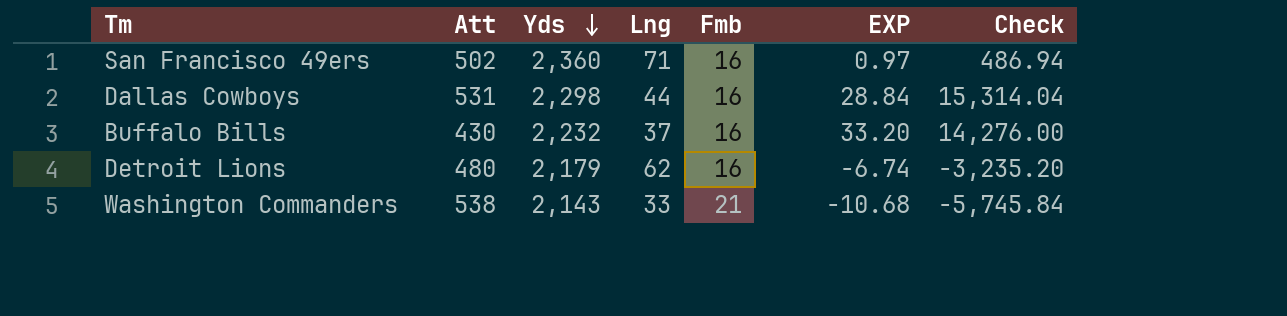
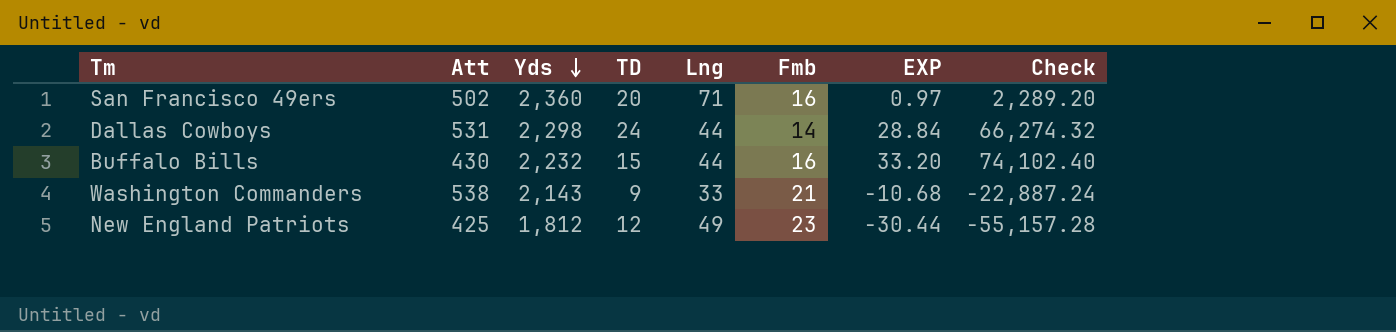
column TD | position: none -> 4
column Check | formula: [Att] * [EXP] -> [Yds] * [EXP]
row Detroit Lions: 480 | 2,179 | 62 | 16 | -6.74 | -3,235.20 -> none
Dallas Cowboys | Fmb: 16 -> 14
Buffalo Bills | Lng: 37 -> 44
row New England Patriots: none -> 425 | 1,812 | 12 | 49 | 23 | -30.44 | -55,157.28

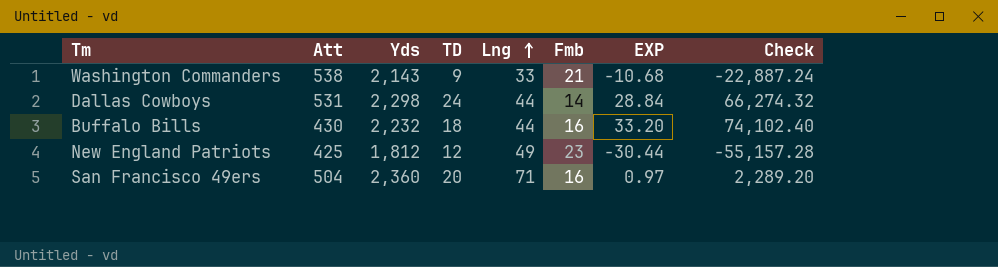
row order: Yds descending -> Lng ascending
Buffalo Bills | TD: 15 -> 18
San Francisco 49ers | Att: 502 -> 504

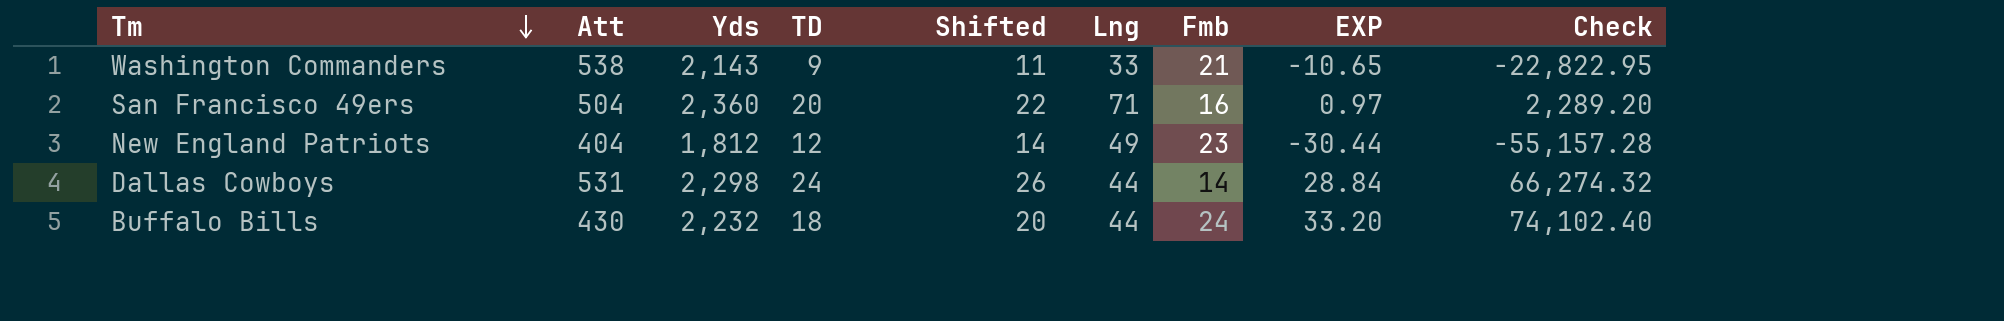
row order: Lng ascending -> Tm descending
column Shifted | formula: none -> [TD] + 2
Washington Commanders | EXP: -10.68 -> -10.65
Washington Commanders | Check: -22,887.24 -> -22,822.95
New England Patriots | Att: 425 -> 404
Buffalo Bills | Fmb: 16 -> 24

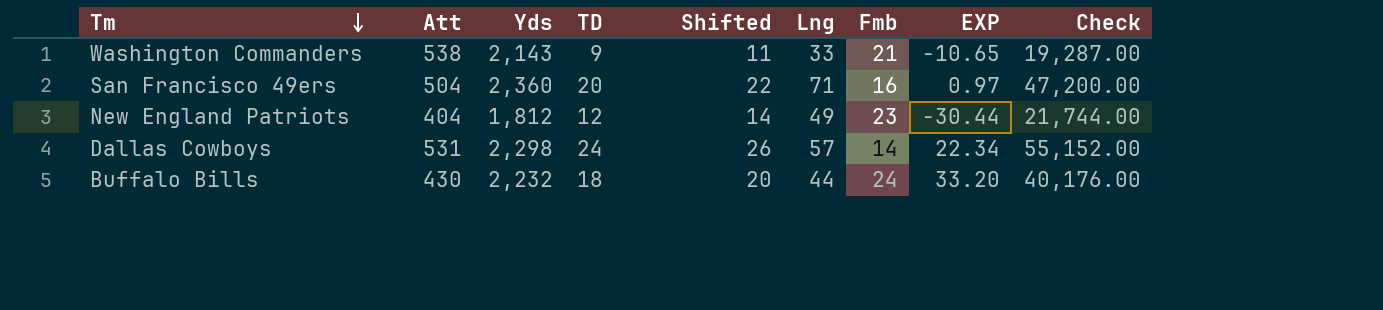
column Check | formula: [Yds] * [EXP] -> [Yds] * [TD]
Dallas Cowboys | Lng: 44 -> 57
Dallas Cowboys | EXP: 28.84 -> 22.34

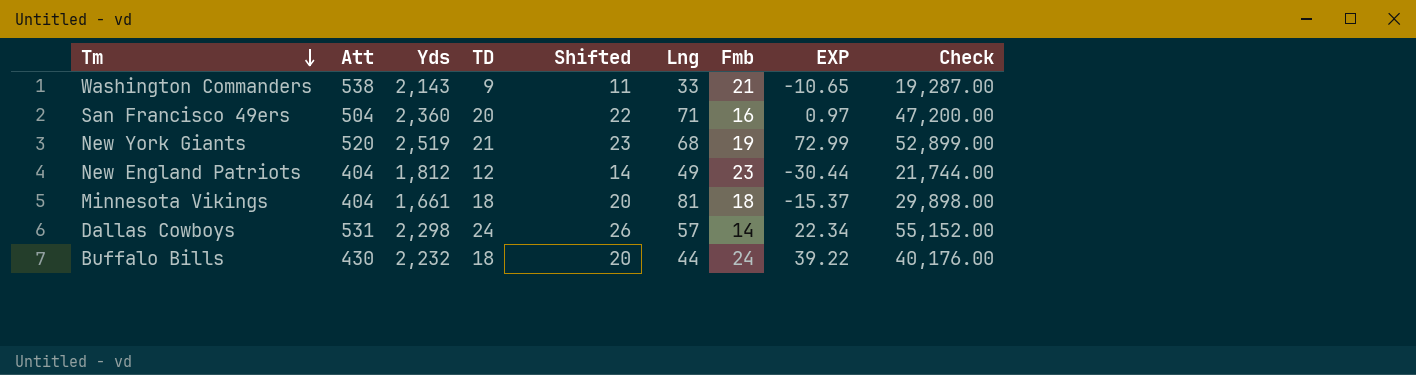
row New York Giants: none -> 520 | 2,519 | 21 | 23 | 68 | 19 | 72.99 | 52,899.00
row Minnesota Vikings: none -> 404 | 1,661 | 18 | 20 | 81 | 18 | -15.37 | 29,898.00
Buffalo Bills | EXP: 33.20 -> 39.22

